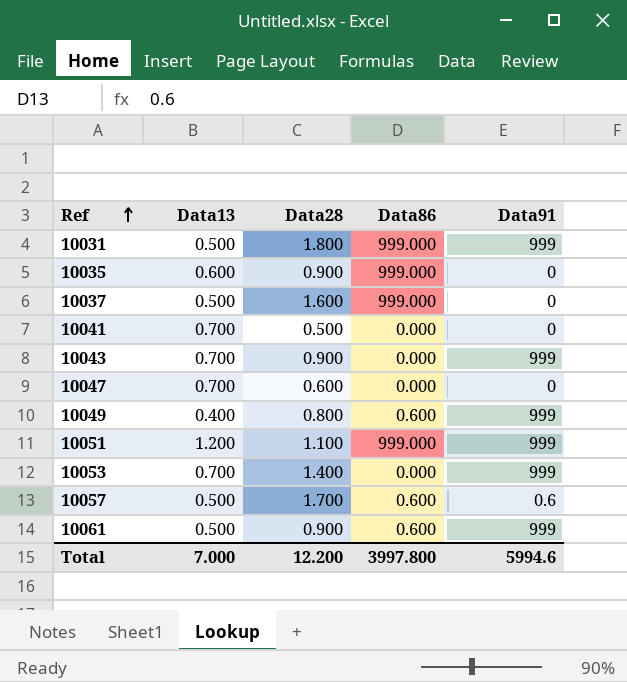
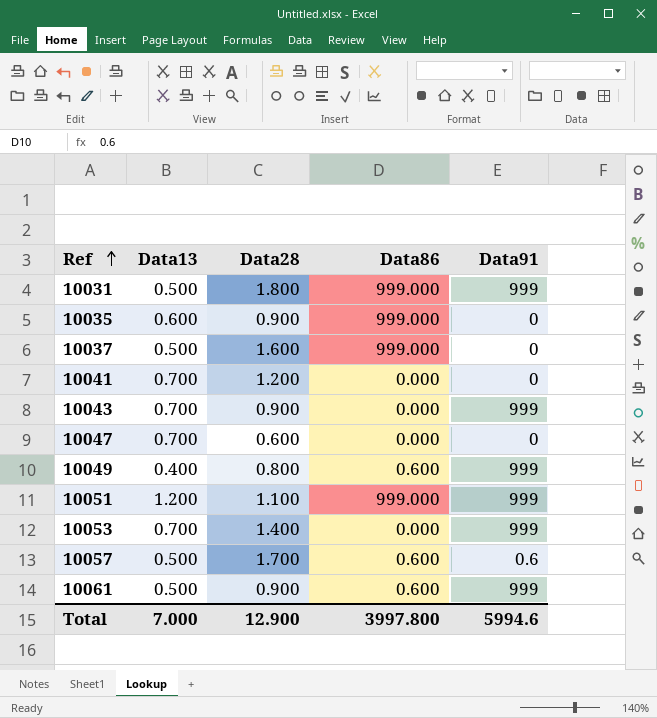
10041 | Data28: 0.500 -> 1.200
Total | Data28: 12.200 -> 12.900

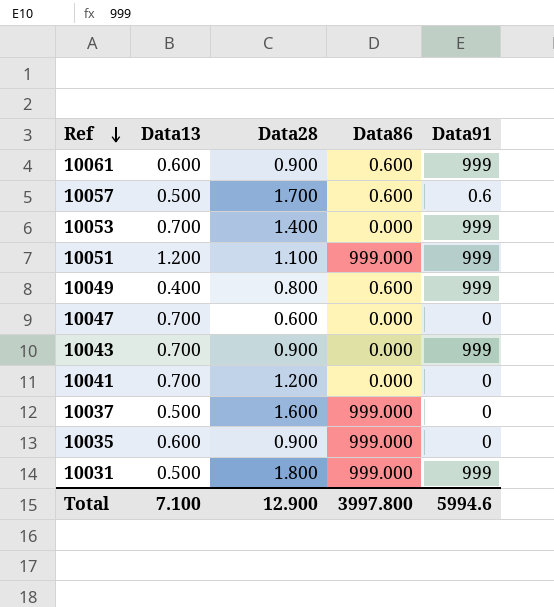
row order: Ref ascending -> Ref descending
10061 | Data13: 0.500 -> 0.600
Total | Data13: 7.000 -> 7.100

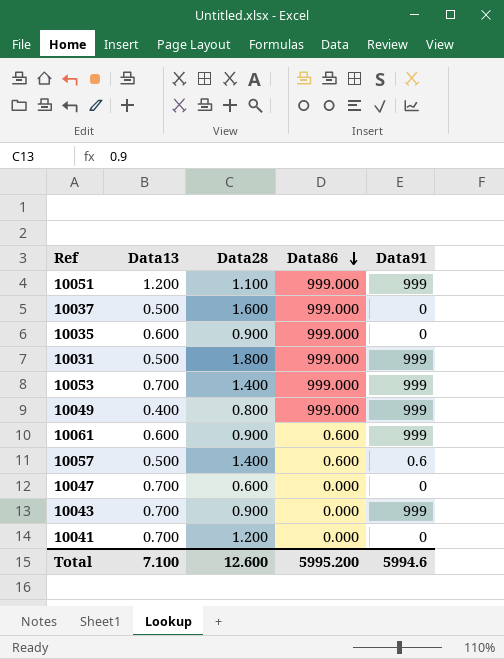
row order: Ref descending -> Data86 descending
10053 | Data86: 0.000 -> 999.000
10049 | Data86: 0.600 -> 999.000
10057 | Data28: 1.700 -> 1.400
Total | Data28: 12.900 -> 12.600
Total | Data86: 3997.800 -> 5995.200

